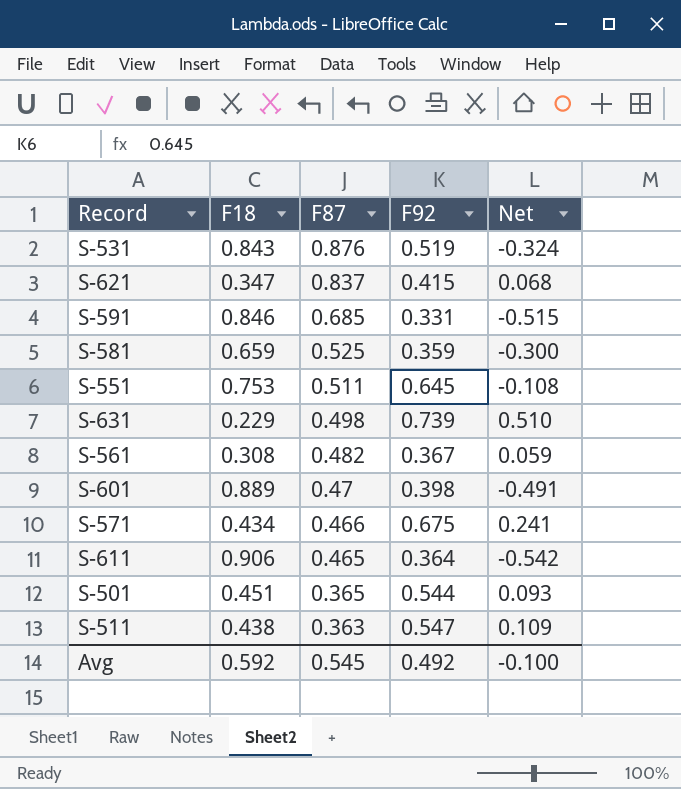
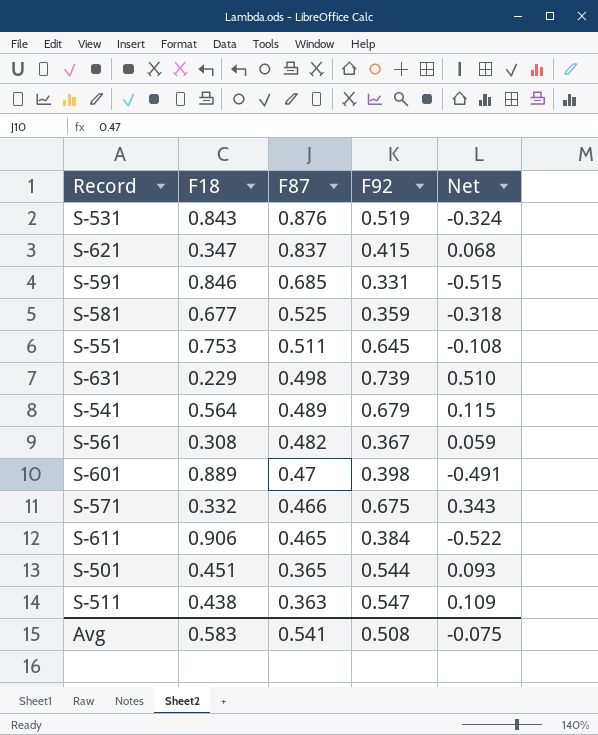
S-581 | F18: 0.659 -> 0.677
S-581 | Net: -0.300 -> -0.318
row S-541: none -> 0.564 | 0.489 | 0.679 | 0.115
S-571 | F18: 0.434 -> 0.332
S-571 | Net: 0.241 -> 0.343
S-611 | F92: 0.364 -> 0.384
S-611 | Net: -0.542 -> -0.522
Avg | F18: 0.592 -> 0.583
Avg | F87: 0.545 -> 0.541
Avg | F92: 0.492 -> 0.508
Avg | Net: -0.100 -> -0.075

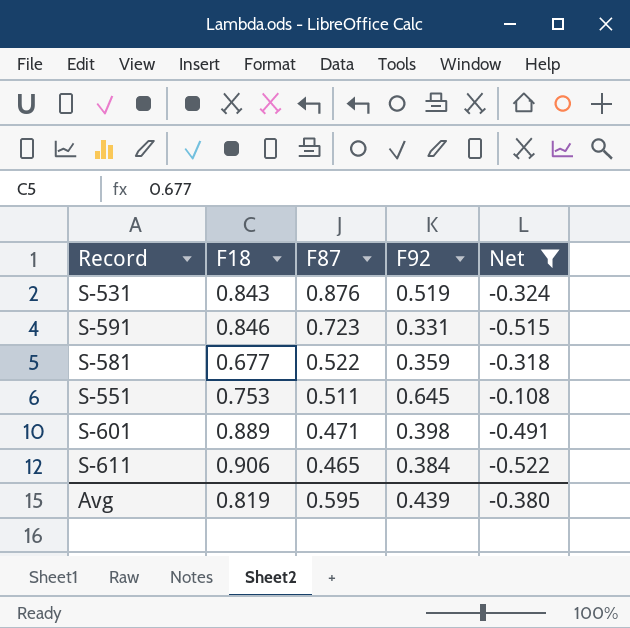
filter: none -> Net <= -0.108
S-591 | F87: 0.685 -> 0.723
S-581 | F87: 0.525 -> 0.522
S-601 | F87: 0.47 -> 0.471
Avg | F18: 0.583 -> 0.819
Avg | F87: 0.541 -> 0.595
Avg | F92: 0.508 -> 0.439
Avg | Net: -0.075 -> -0.380

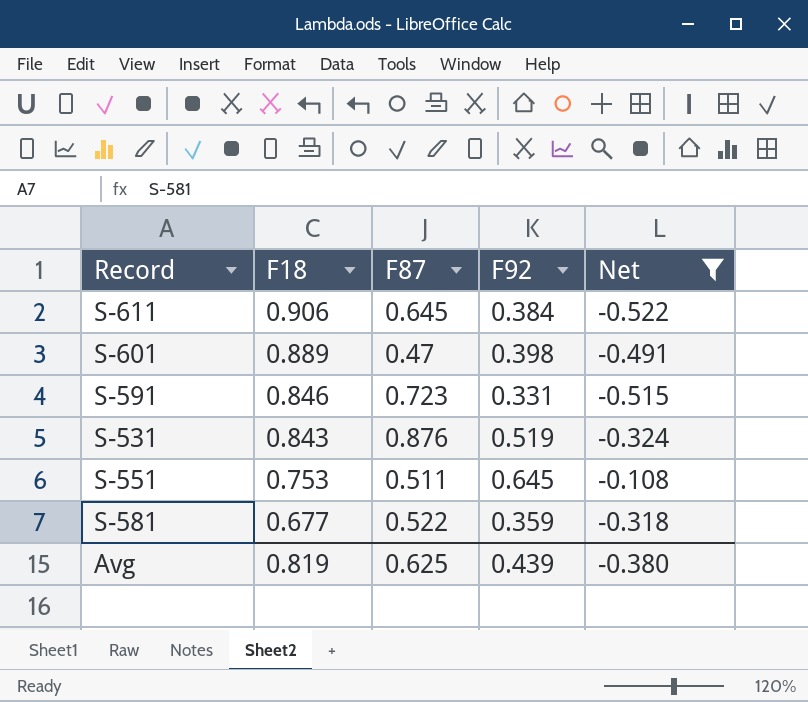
row order: F87 descending -> F18 descending
S-611 | F87: 0.465 -> 0.645
S-601 | F87: 0.471 -> 0.47
Avg | F87: 0.595 -> 0.625

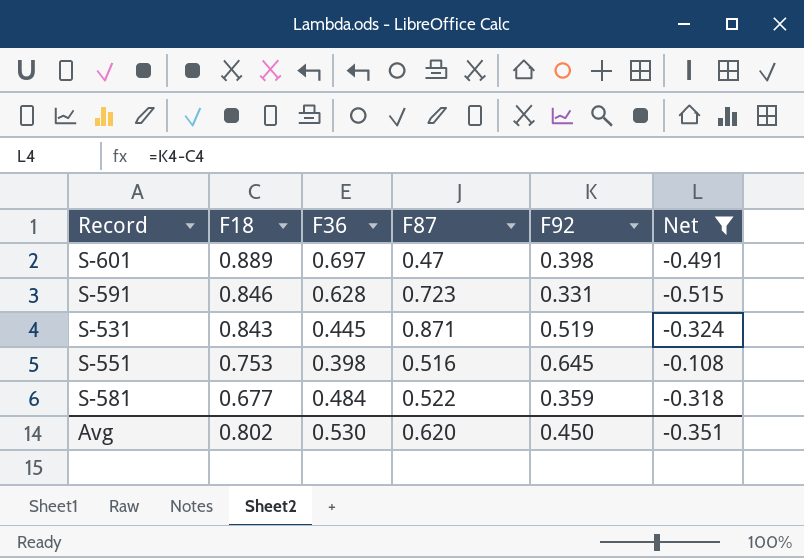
column F36 | position: none -> 3
row S-611: 0.906 | 0.645 | 0.384 | -0.522 -> none
S-531 | F87: 0.876 -> 0.871
S-551 | F87: 0.511 -> 0.516
Avg | F18: 0.819 -> 0.802
Avg | F87: 0.625 -> 0.620
Avg | F92: 0.439 -> 0.450
Avg | Net: -0.380 -> -0.351

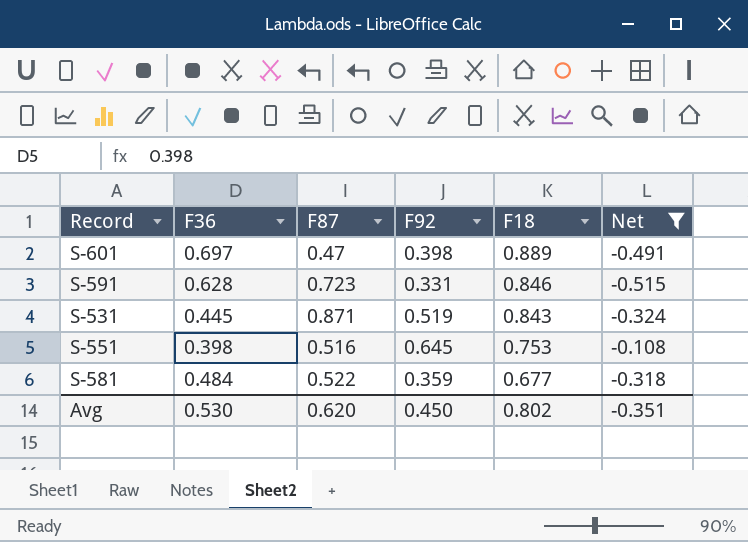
column F18 | position: 2 -> 5

